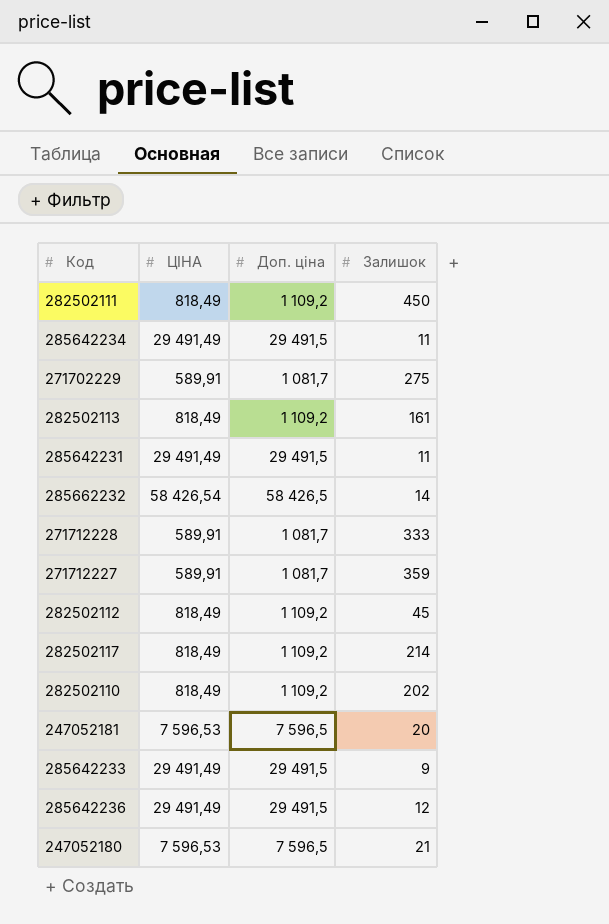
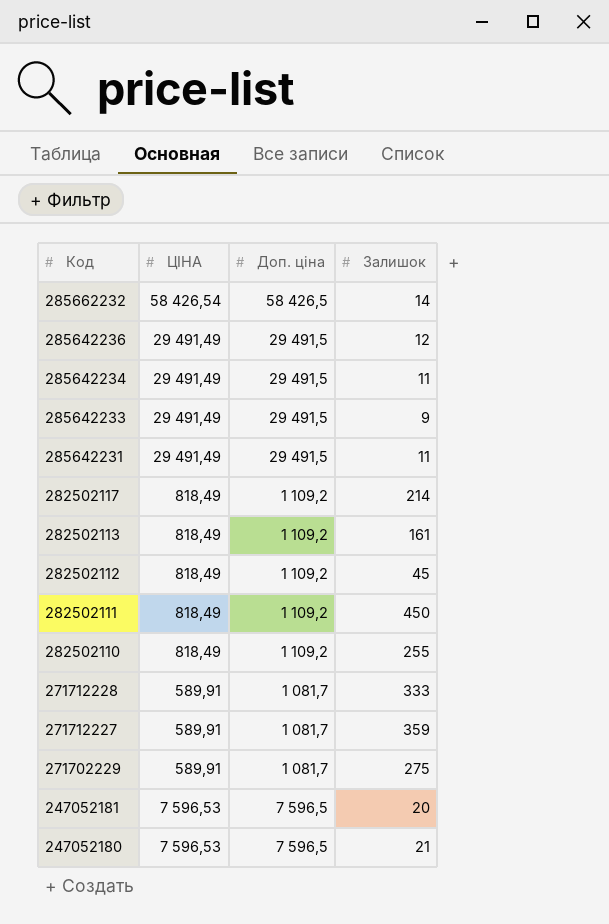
row order: none -> Код descending
282502110 | Залишок: 202 -> 255

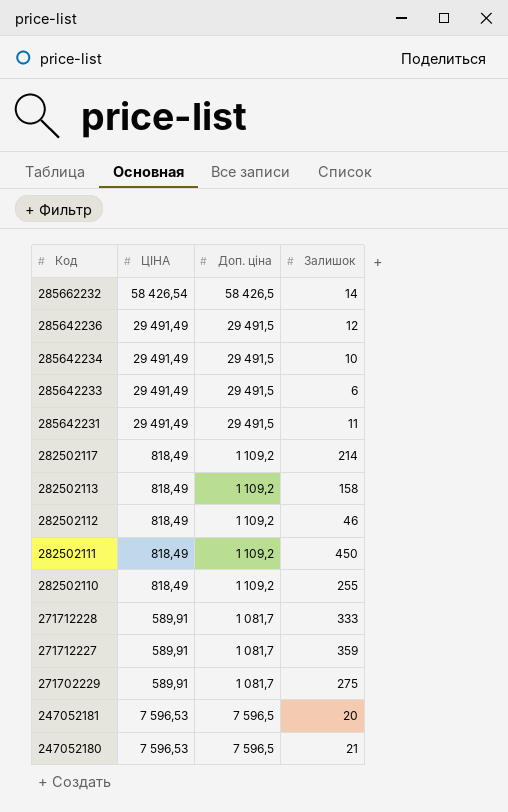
285642234 | Залишок: 11 -> 10
285642233 | Залишок: 9 -> 6
282502113 | Залишок: 161 -> 158
282502112 | Залишок: 45 -> 46

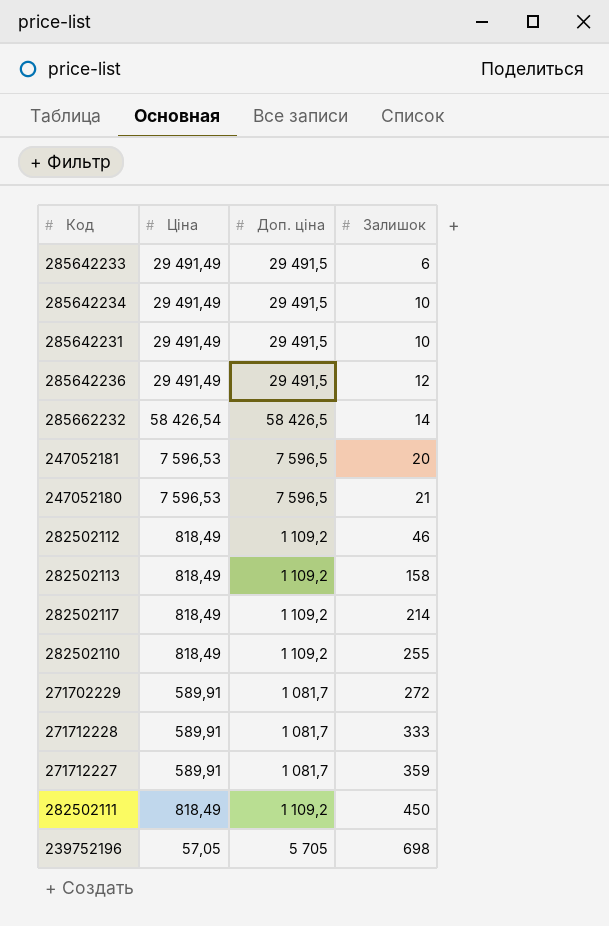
row order: Код descending -> Залишок ascending
column name: ЦІНА -> Ціна
285642231 | Залишок: 11 -> 10
271702229 | Залишок: 275 -> 272
row 239752196: none -> 57,05 | 5 705 | 698

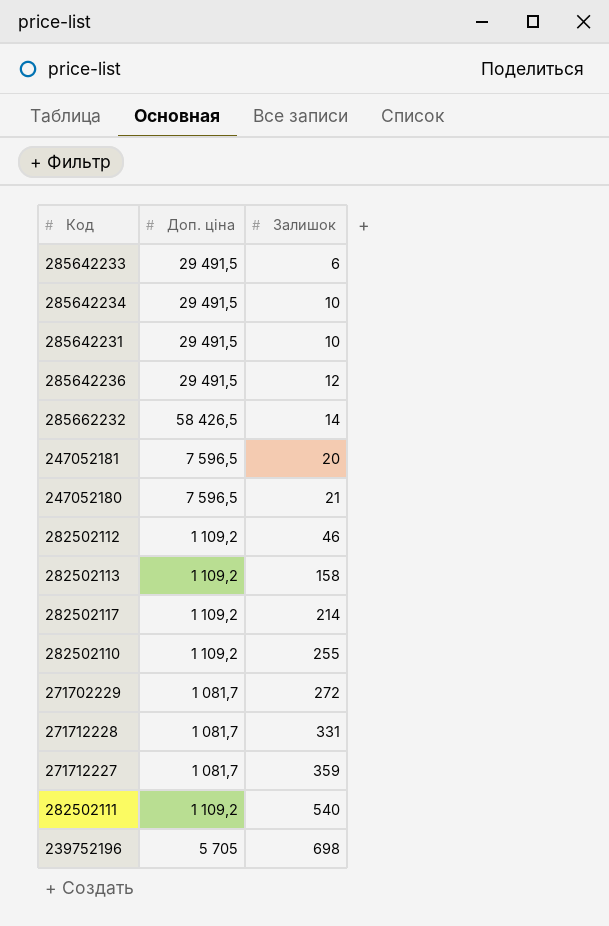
column Ціна | position: 2 -> none
271712228 | Залишок: 333 -> 331
282502111 | Залишок: 450 -> 540

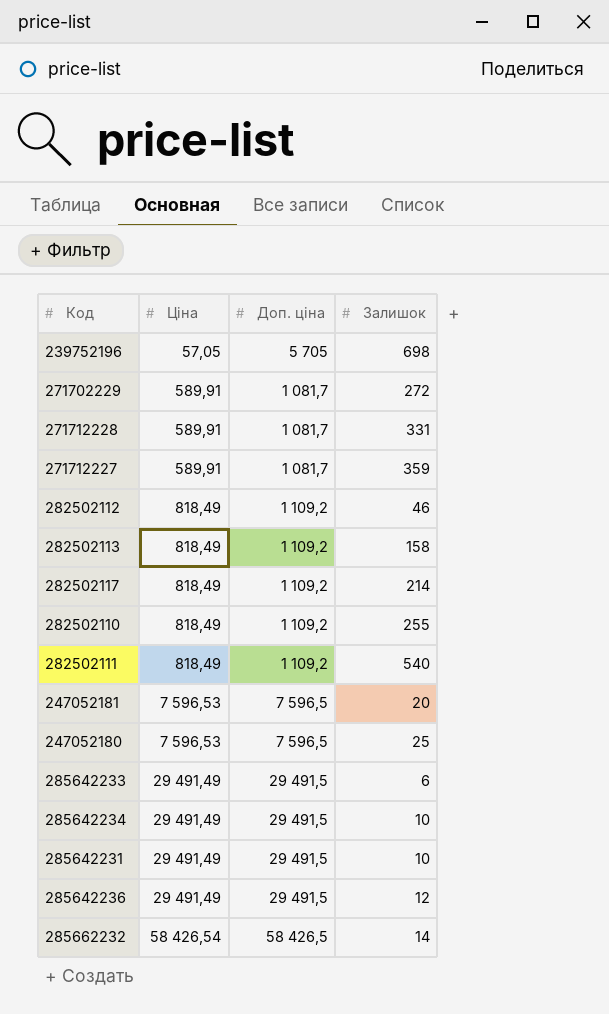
row order: Залишок ascending -> Ціна ascending
column Ціна | position: none -> 2
247052180 | Залишок: 21 -> 25

